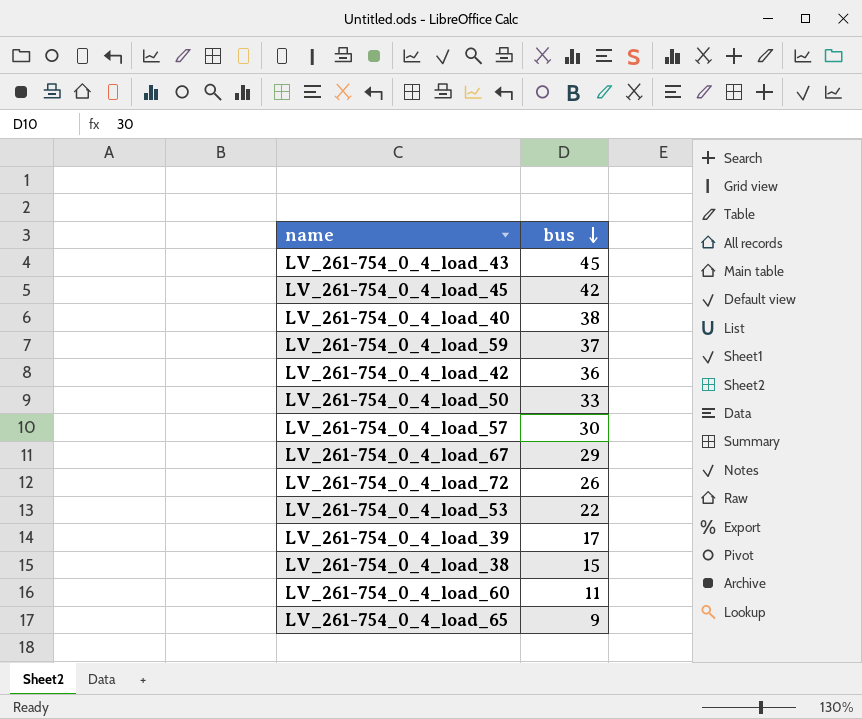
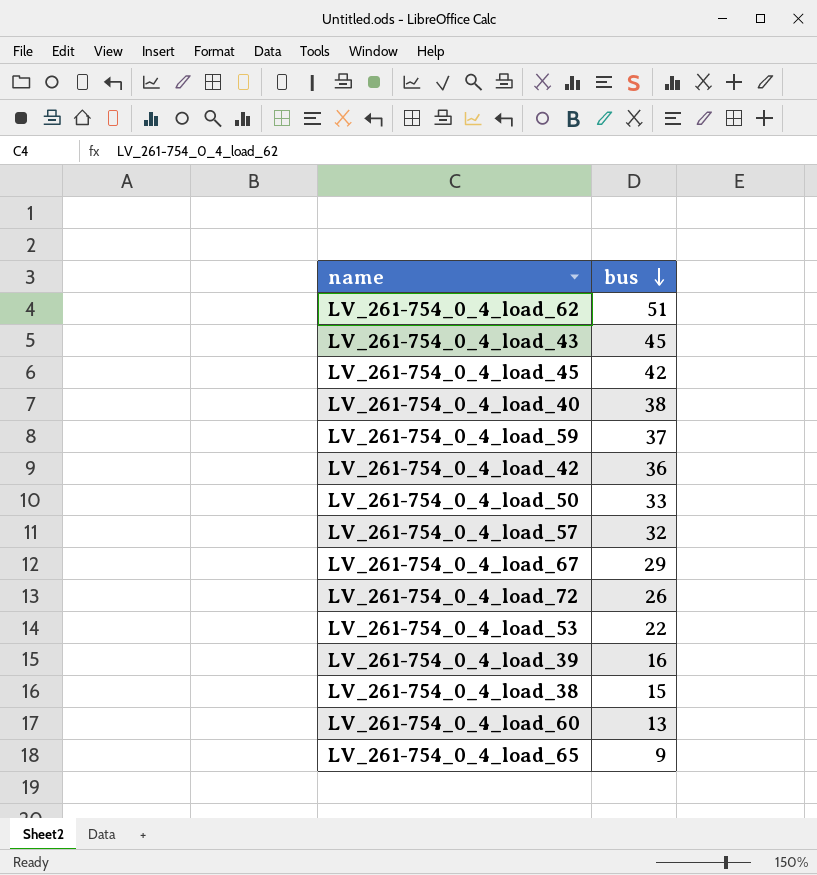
row LV_261-754_0_4_load_62: none -> 51
LV_261-754_0_4_load_57 | bus: 30 -> 32
LV_261-754_0_4_load_39 | bus: 17 -> 16
LV_261-754_0_4_load_60 | bus: 11 -> 13

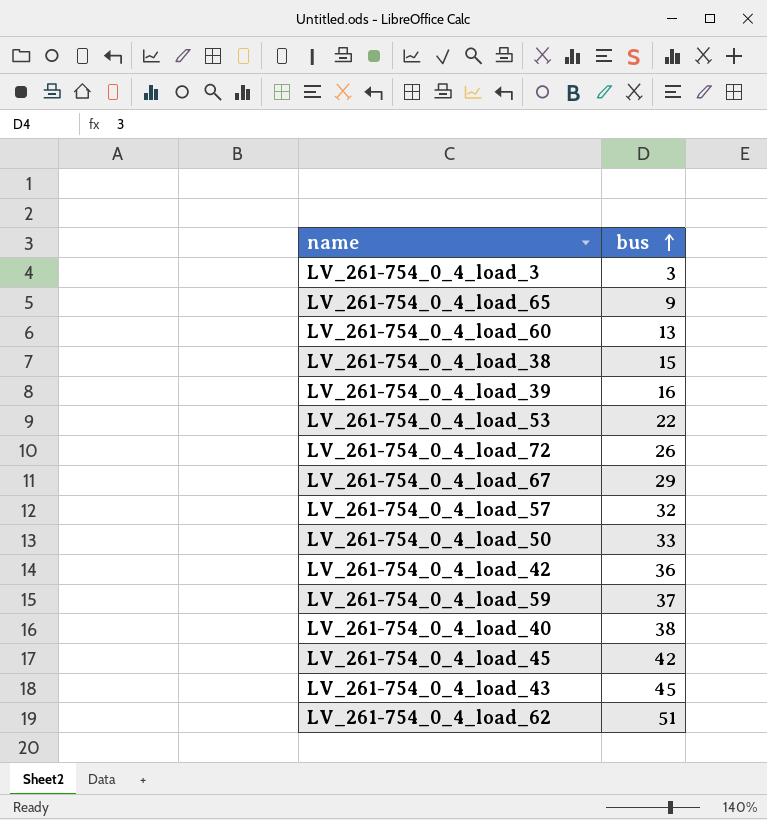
row order: bus descending -> bus ascending
row LV_261-754_0_4_load_3: none -> 3

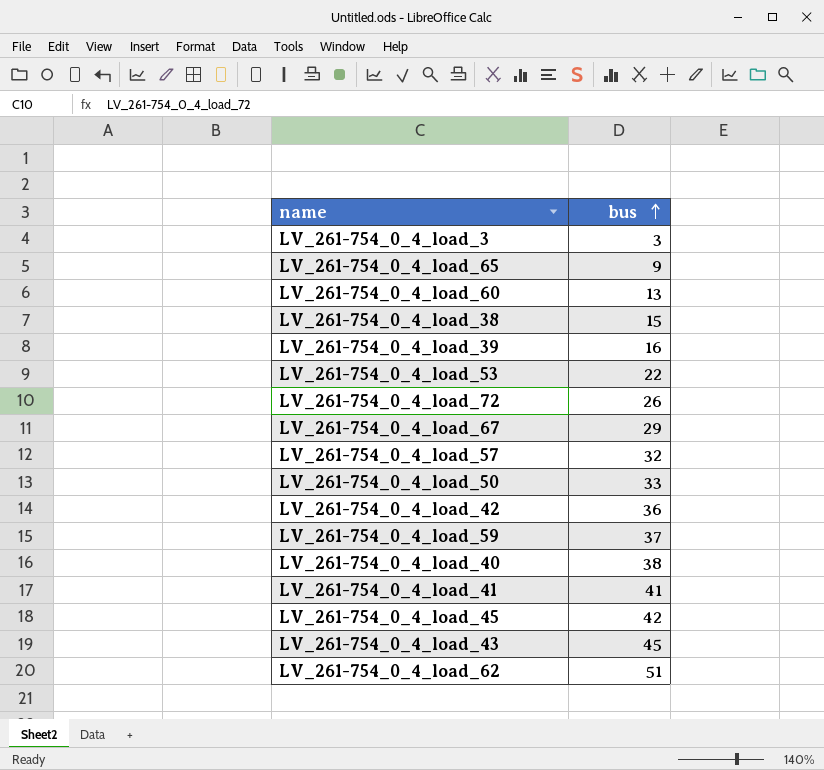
row LV_261-754_0_4_load_41: none -> 41

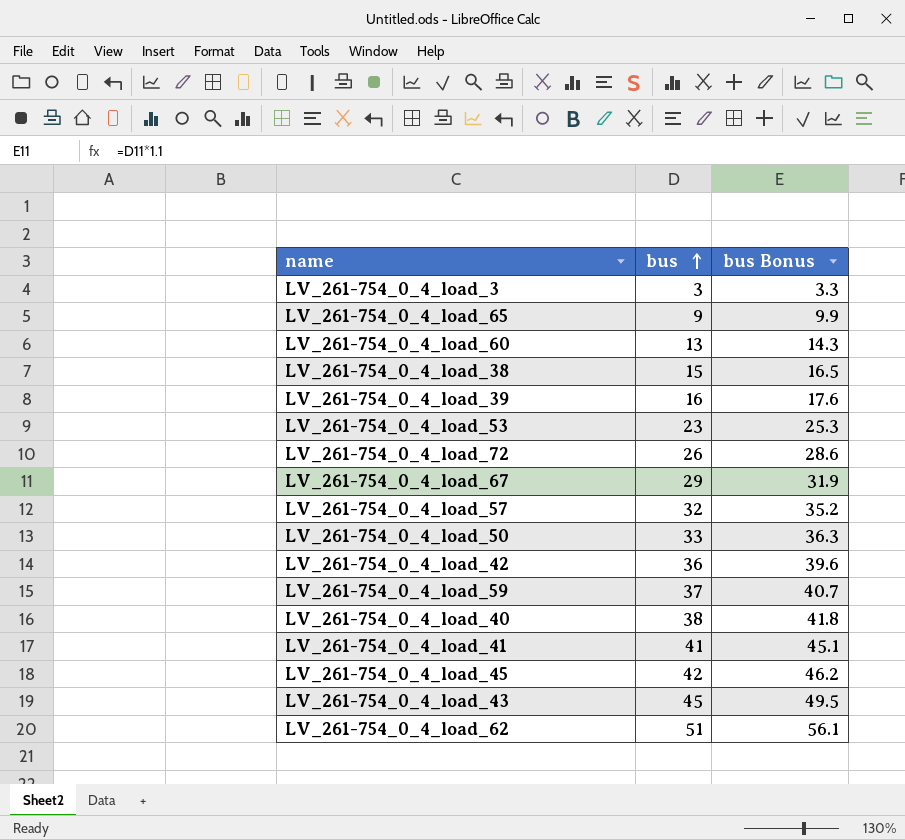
column bus Bonus | formula: none -> [bus] * 1.1
LV_261-754_0_4_load_53 | bus: 22 -> 23

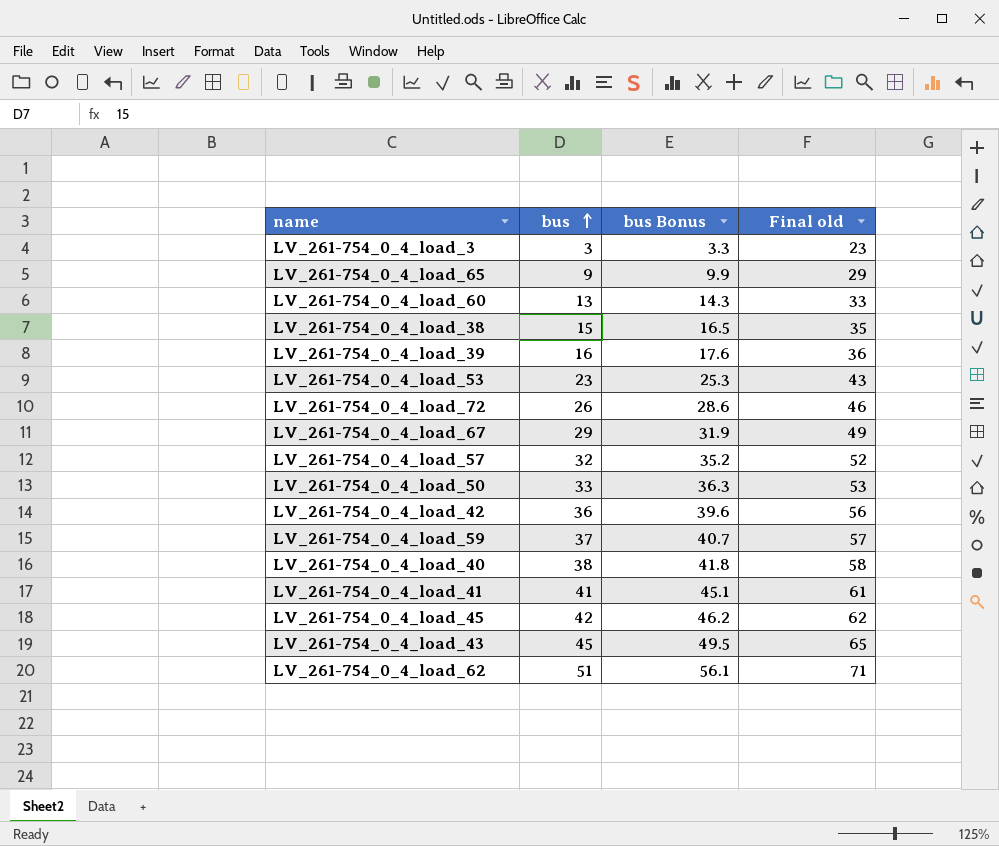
column Final old | formula: none -> [bus] + 20

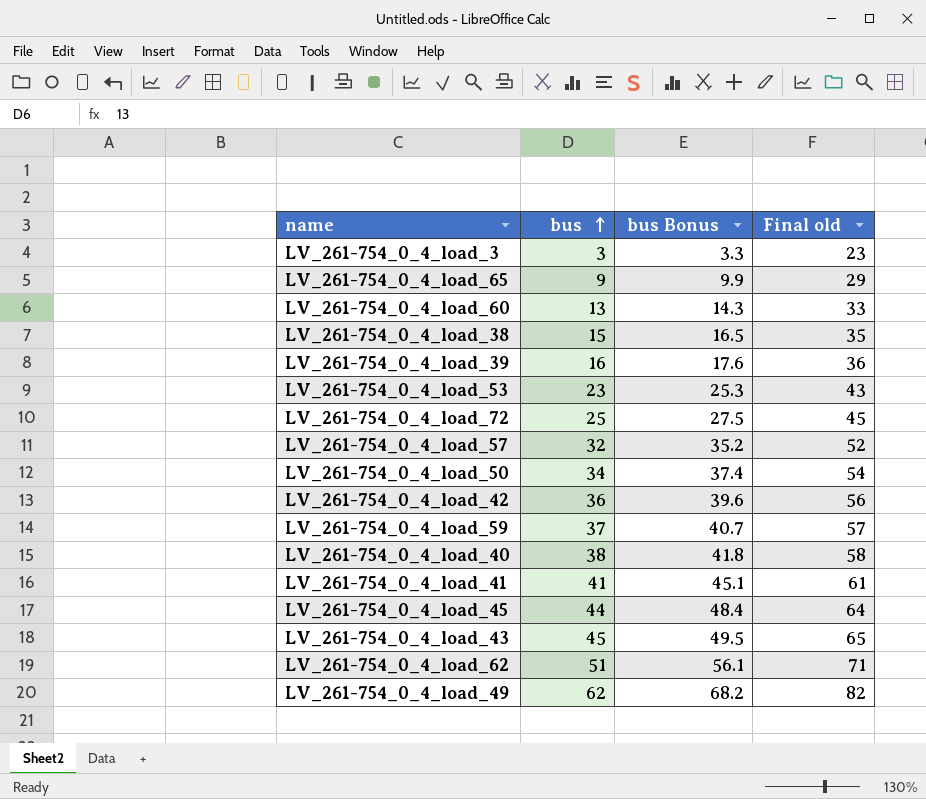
row LV_261-754_0_4_load_67: 29 | 31.9 | 49 -> none
LV_261-754_0_4_load_72 | bus: 26 -> 25
LV_261-754_0_4_load_72 | bus Bonus: 28.6 -> 27.5
LV_261-754_0_4_load_72 | Final old: 46 -> 45
LV_261-754_0_4_load_50 | bus: 33 -> 34
LV_261-754_0_4_load_50 | bus Bonus: 36.3 -> 37.4
LV_261-754_0_4_load_50 | Final old: 53 -> 54
LV_261-754_0_4_load_45 | bus: 42 -> 44
LV_261-754_0_4_load_45 | bus Bonus: 46.2 -> 48.4
LV_261-754_0_4_load_45 | Final old: 62 -> 64
row LV_261-754_0_4_load_49: none -> 62 | 68.2 | 82

